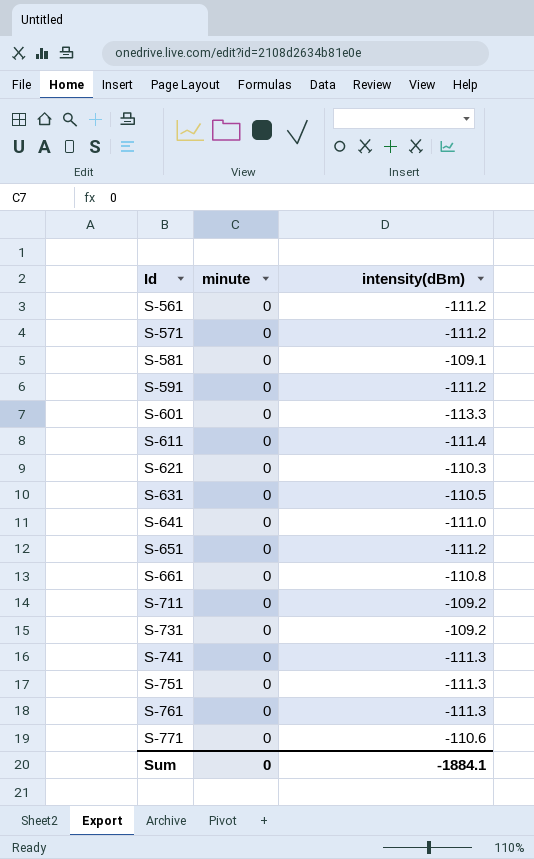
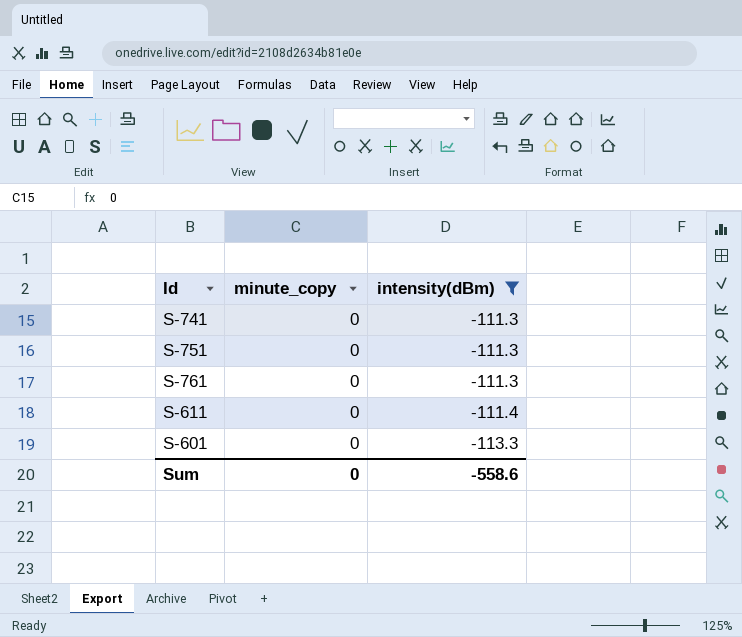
filter: none -> intensity(dBm) <= -111.3
row order: Id ascending -> intensity(dBm) descending
column name: minute -> minute_copy
Sum | intensity(dBm): -1884.1 -> -558.6

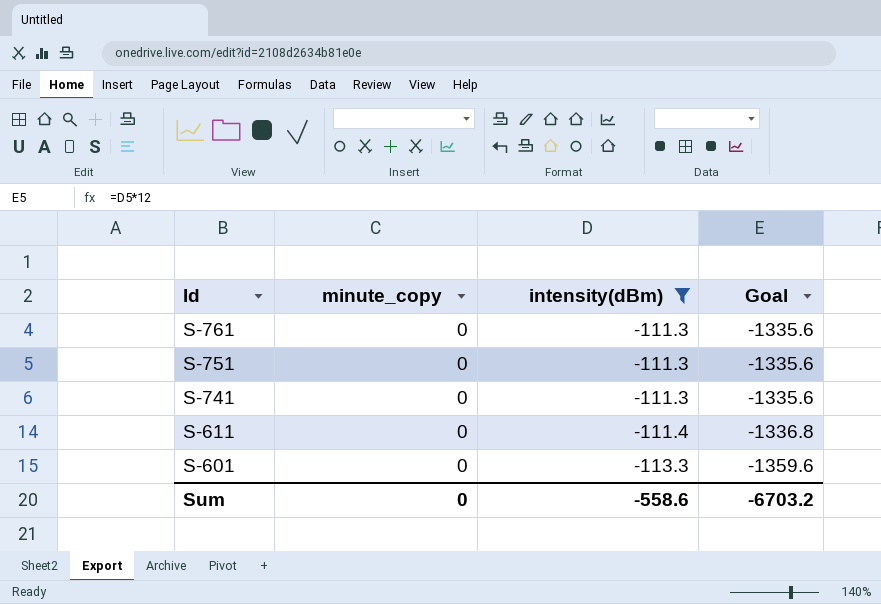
row order: intensity(dBm) descending -> Id descending
column Goal | formula: none -> [intensity(dBm)] * 12

